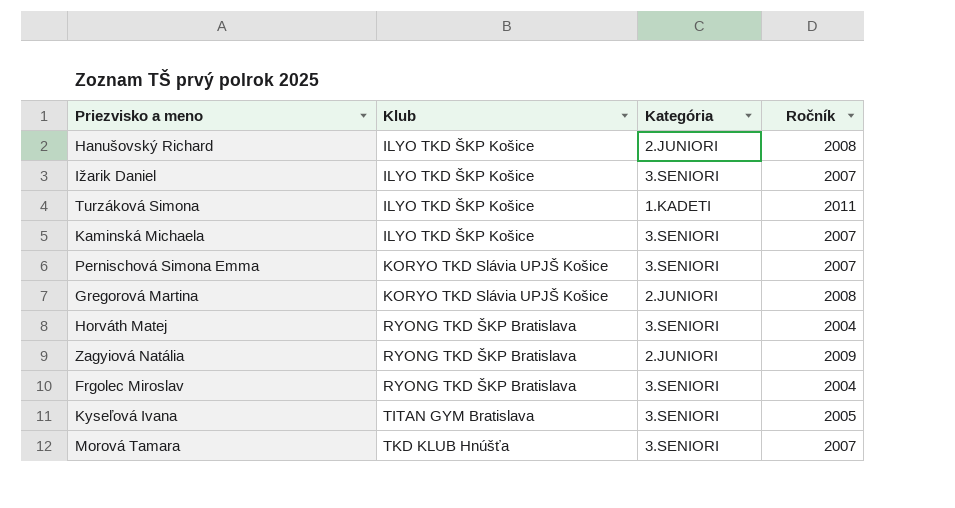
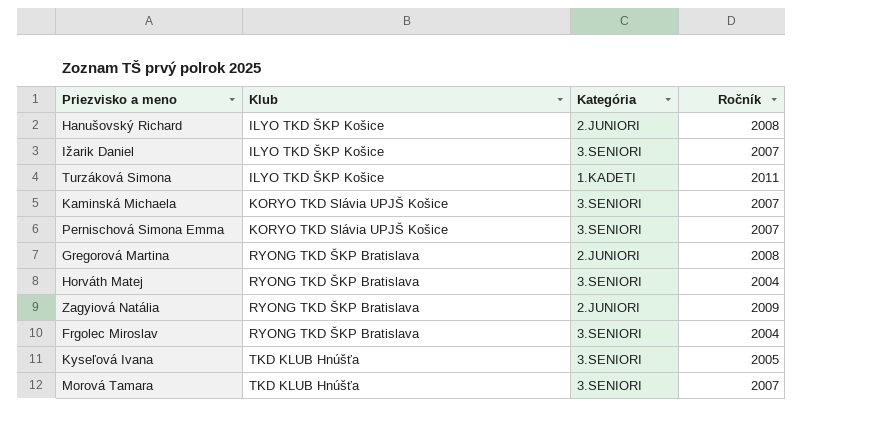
Kaminská Michaela | Klub: ILYO TKD ŠKP Košice -> KORYO TKD Slávia UPJŠ Košice
Gregorová Martina | Klub: KORYO TKD Slávia UPJŠ Košice -> RYONG TKD ŠKP Bratislava
Kyseľová Ivana | Klub: TITAN GYM Bratislava -> TKD KLUB Hnúšťa

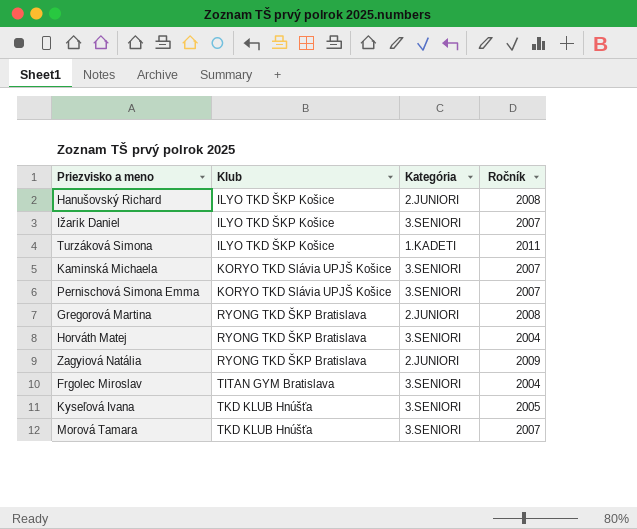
Frgolec Miroslav | Klub: RYONG TKD ŠKP Bratislava -> TITAN GYM Bratislava

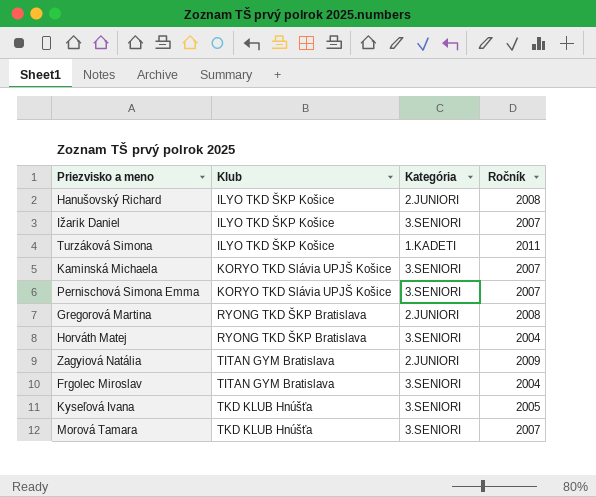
Zagyiová Natália | Klub: RYONG TKD ŠKP Bratislava -> TITAN GYM Bratislava

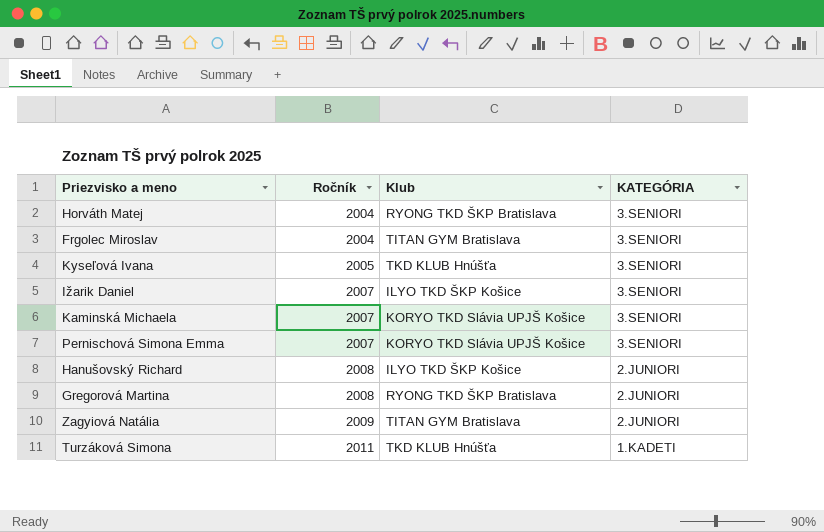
row order: Klub ascending -> Ročník ascending
column Ročník | position: 4 -> 2
column name: Kategória -> KATEGÓRIA
row Morová Tamara: TKD KLUB Hnúšťa | 3.SENIORI | 2007 -> none
Turzáková Simona | Klub: ILYO TKD ŠKP Košice -> TKD KLUB Hnúšťa

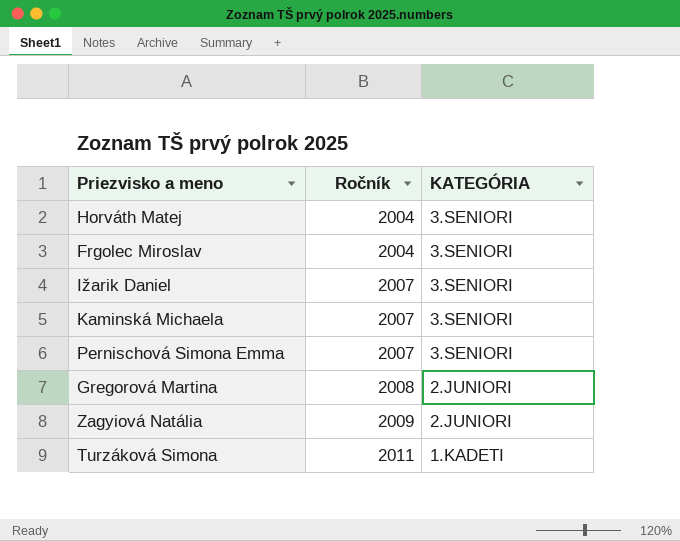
column Klub | position: 3 -> none
row Kyseľová Ivana: 2005 | TKD KLUB Hnúšťa | 3.SENIORI -> none
row Hanušovský Richard: 2008 | ILYO TKD ŠKP Košice | 2.JUNIORI -> none

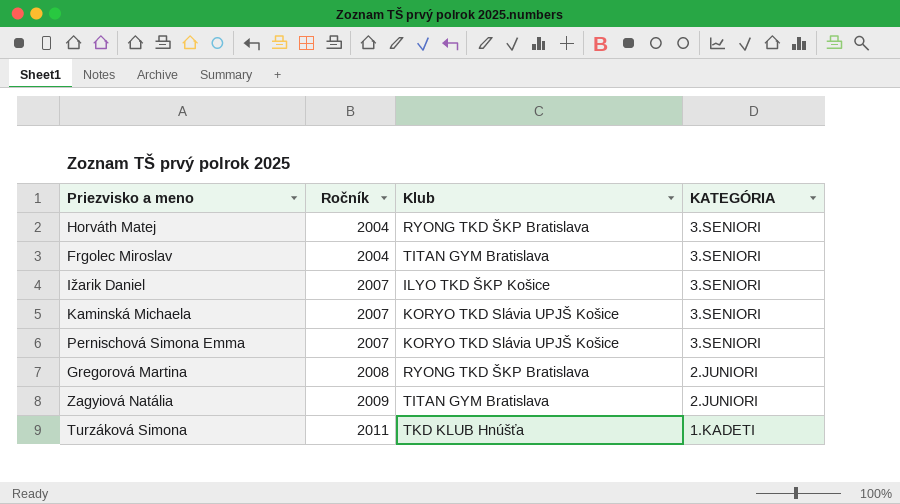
column Klub | position: none -> 3

